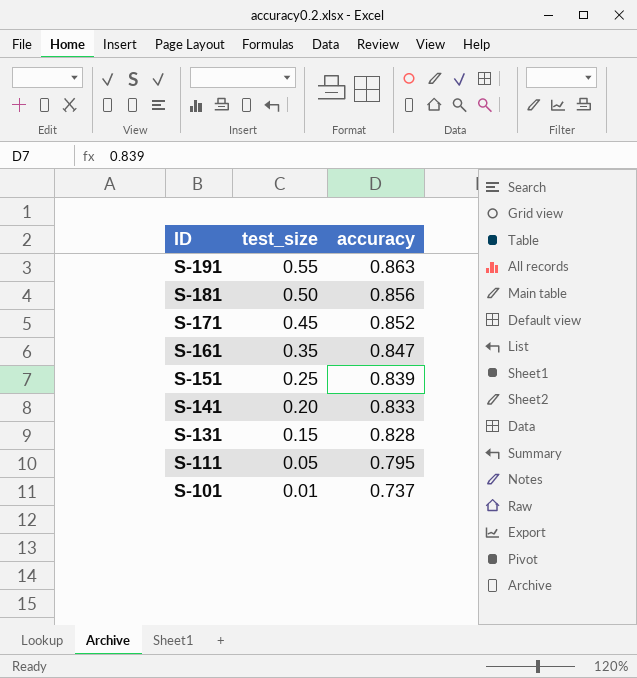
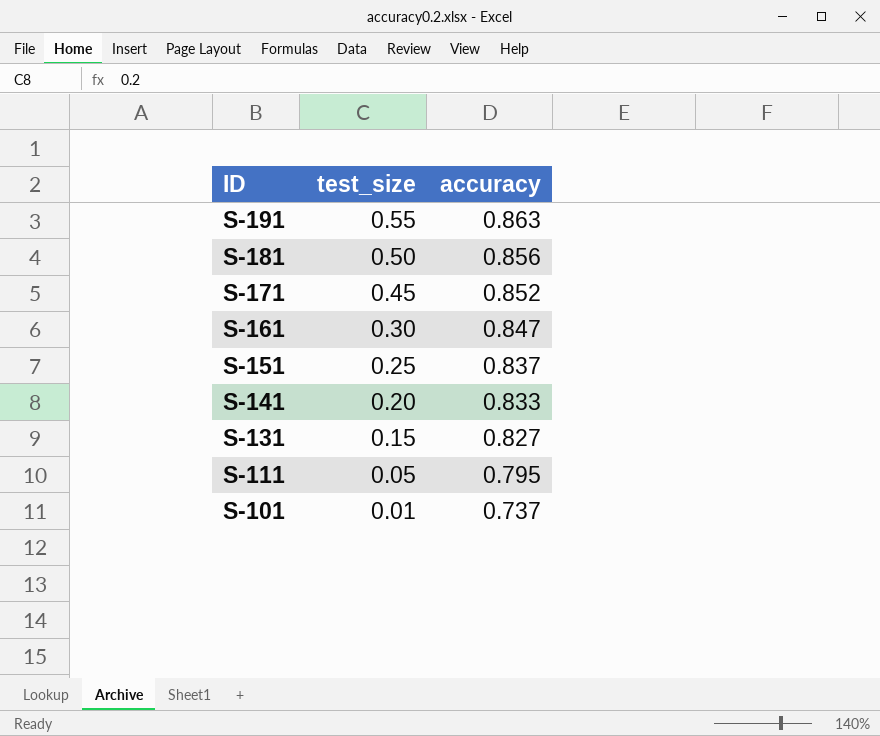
S-161 | test_size: 0.35 -> 0.30
S-151 | accuracy: 0.839 -> 0.837
S-131 | accuracy: 0.828 -> 0.827

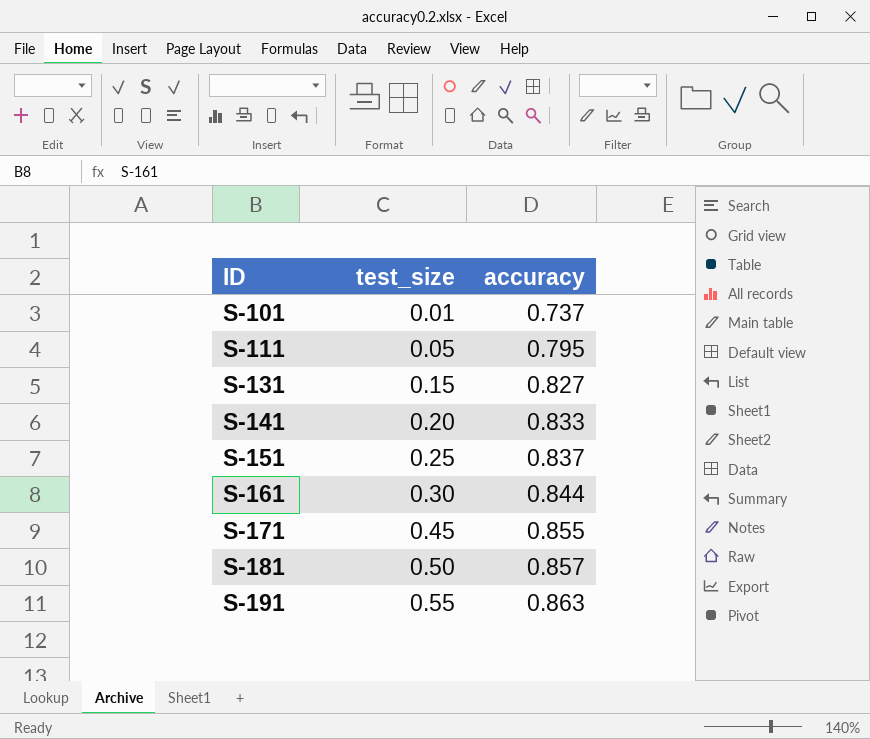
row order: ID descending -> ID ascending
S-161 | accuracy: 0.847 -> 0.844
S-171 | accuracy: 0.852 -> 0.855
S-181 | accuracy: 0.856 -> 0.857

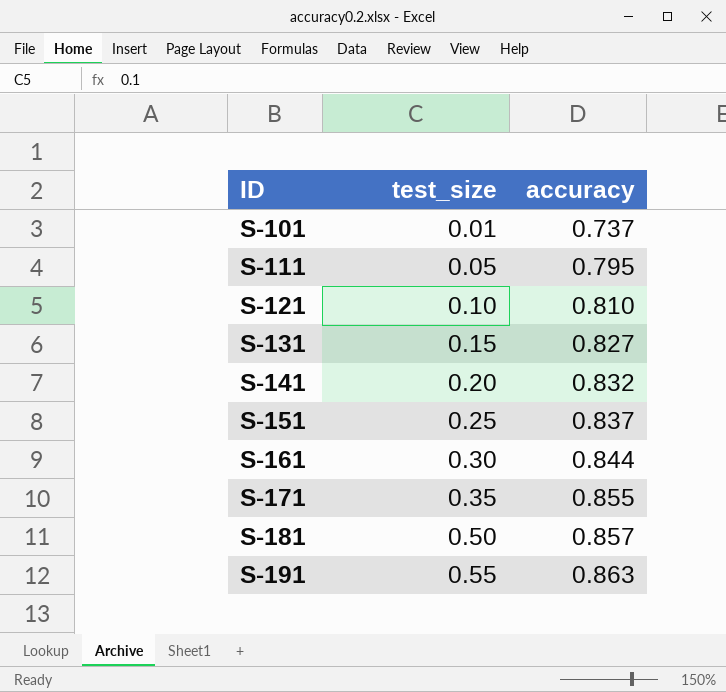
row S-121: none -> 0.10 | 0.810
S-141 | accuracy: 0.833 -> 0.832
S-171 | test_size: 0.45 -> 0.35

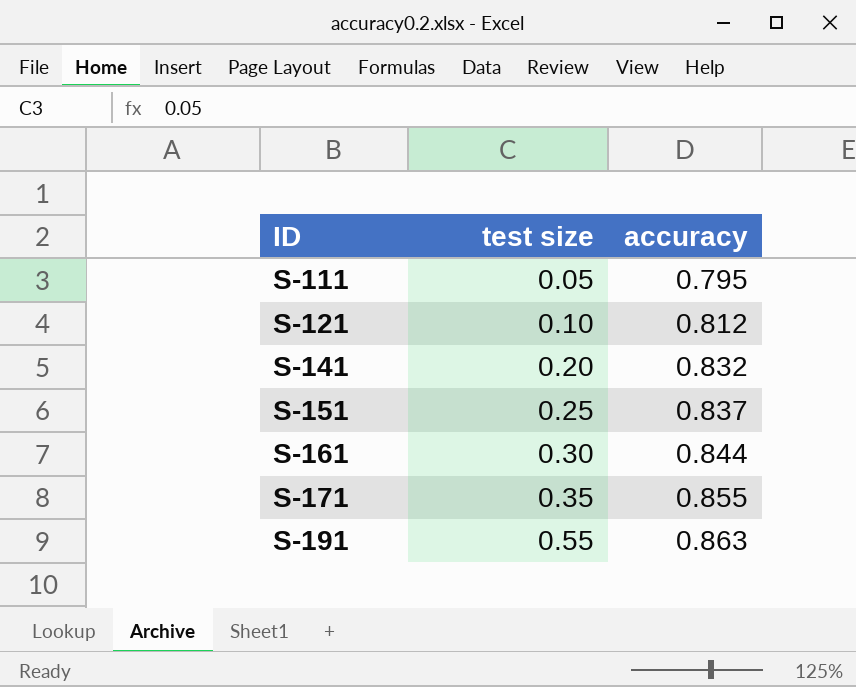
column name: test_size -> test size
row S-101: 0.01 | 0.737 -> none
row S-131: 0.15 | 0.827 -> none
row S-181: 0.50 | 0.857 -> none
S-121 | accuracy: 0.810 -> 0.812

